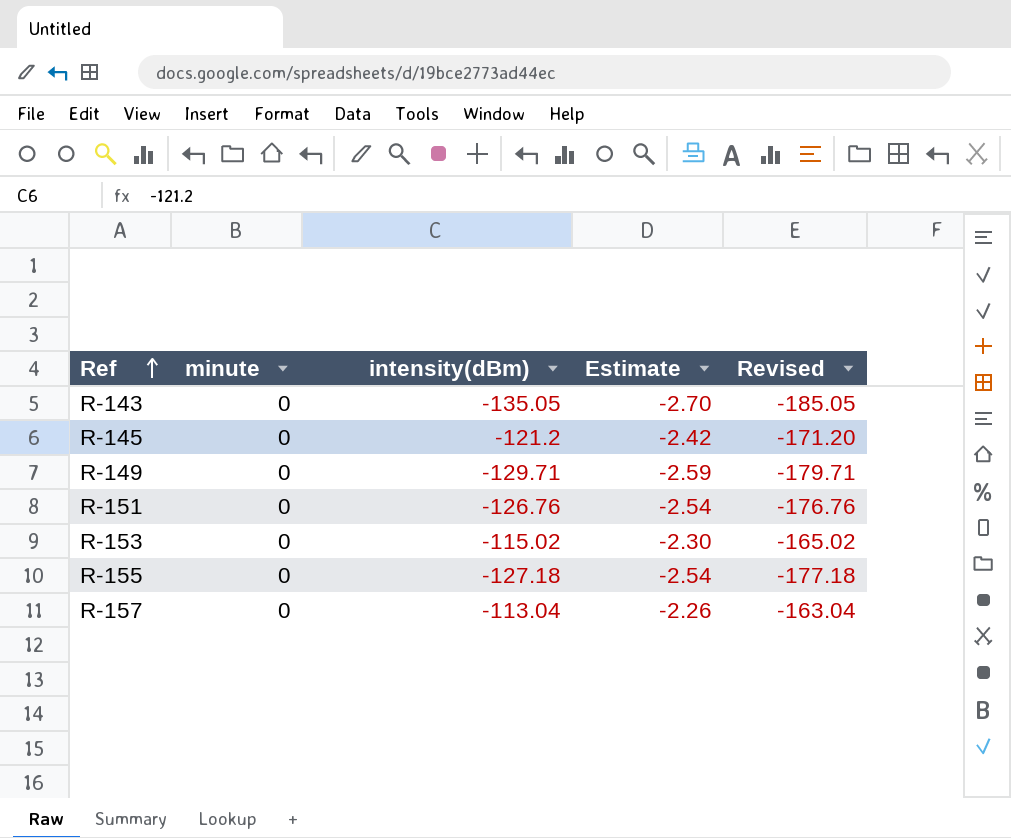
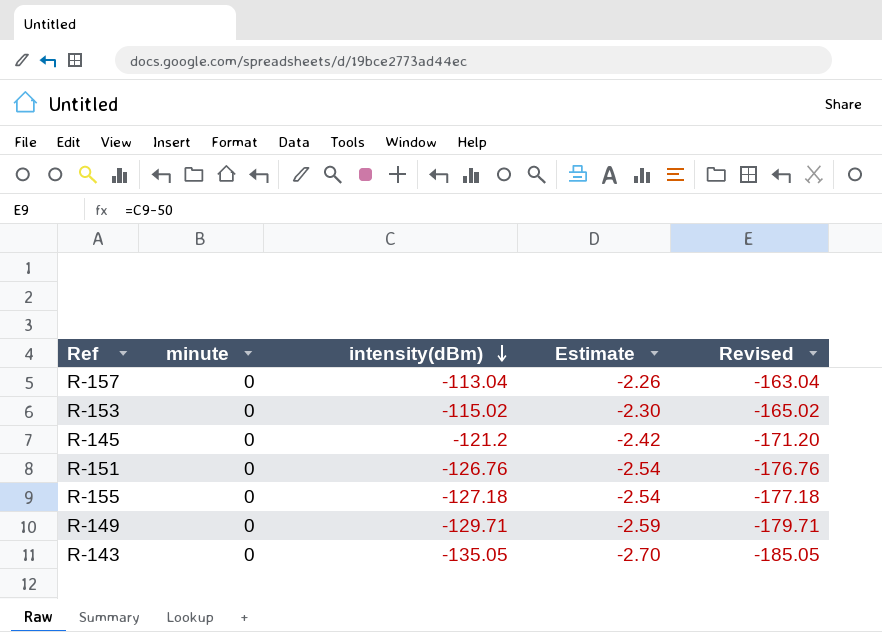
row order: Ref ascending -> intensity(dBm) descending

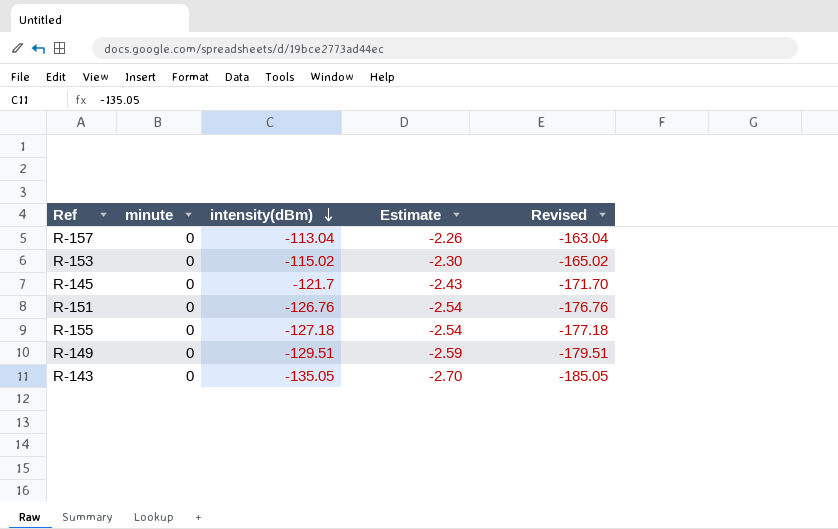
R-145 | intensity(dBm): -121.2 -> -121.7
R-145 | Estimate: -2.42 -> -2.43
R-145 | Revised: -171.20 -> -171.70
R-149 | intensity(dBm): -129.71 -> -129.51
R-149 | Revised: -179.71 -> -179.51

